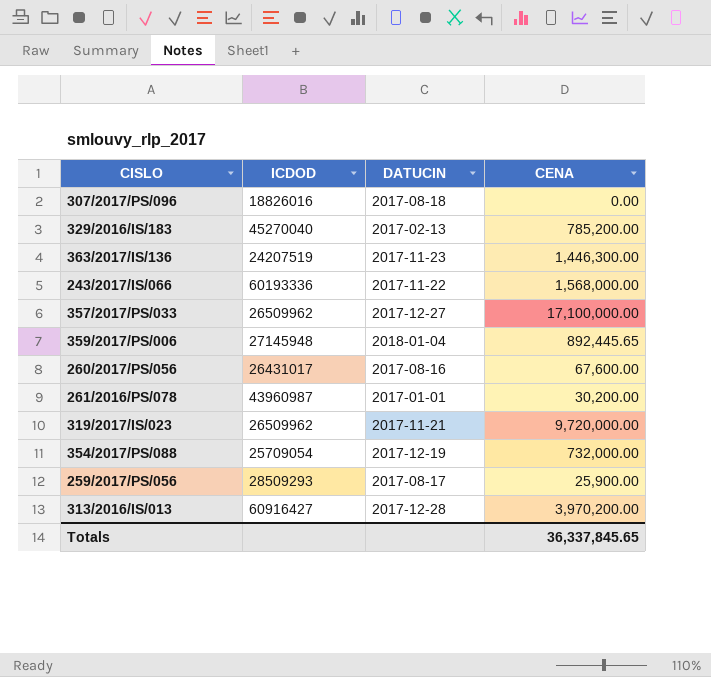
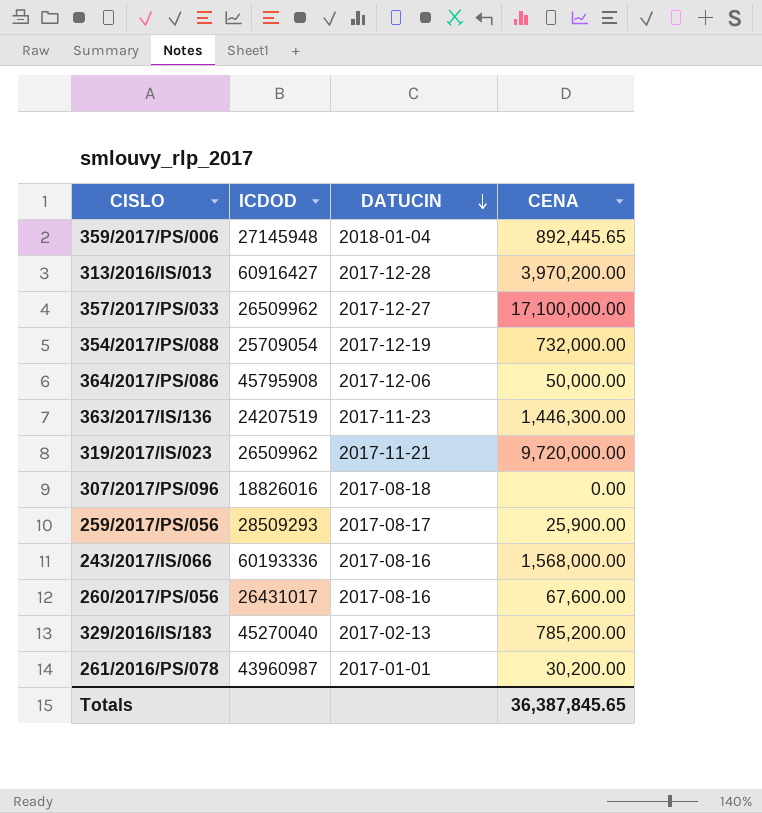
row order: none -> DATUCIN descending
row 364/2017/PS/086: none -> 45795908 | 2017-12-06 | 50,000.00
243/2017/IS/066 | DATUCIN: 2017-11-22 -> 2017-08-16
Totals | CENA: 36,337,845.65 -> 36,387,845.65

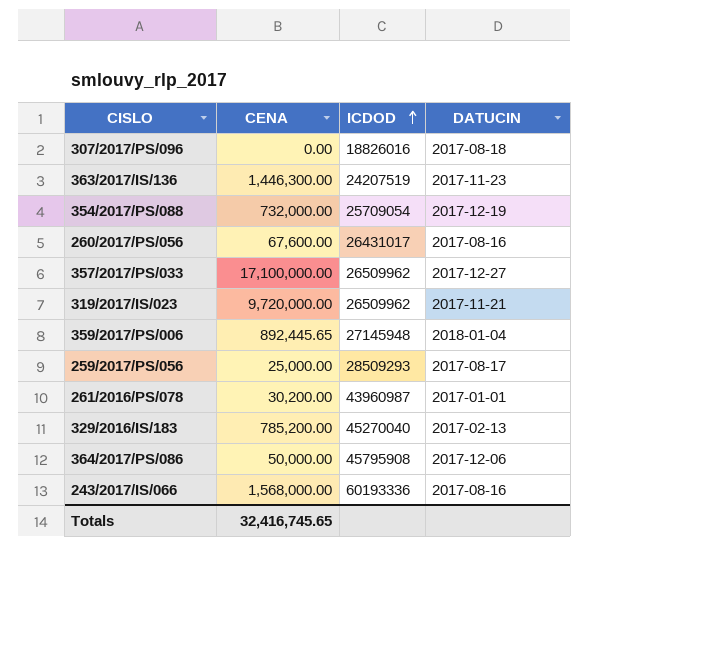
row order: DATUCIN descending -> ICDOD ascending
column CENA | position: 4 -> 2
row 313/2016/IS/013: 60916427 | 2017-12-28 | 3,970,200.00 -> none
259/2017/PS/056 | CENA: 25,900.00 -> 25,000.00
Totals | CENA: 36,387,845.65 -> 32,416,745.65

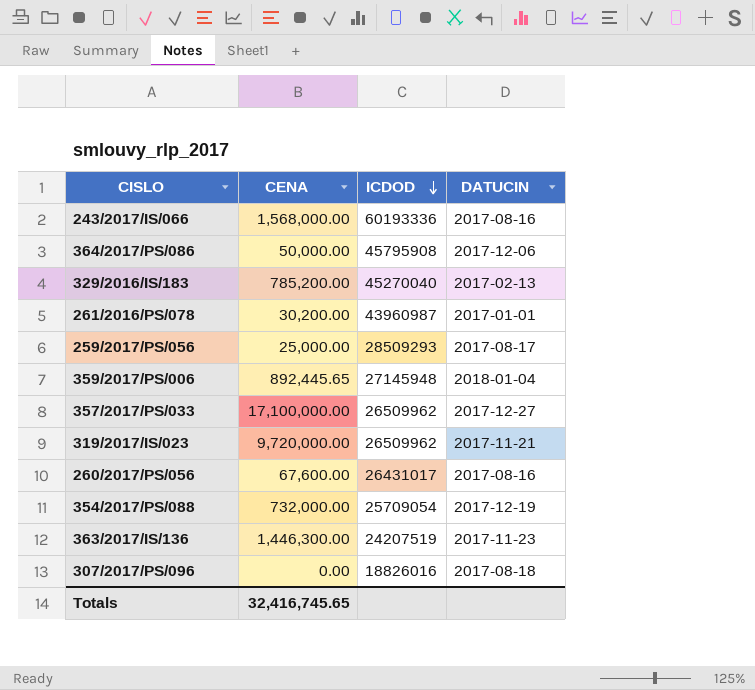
row order: ICDOD ascending -> ICDOD descending

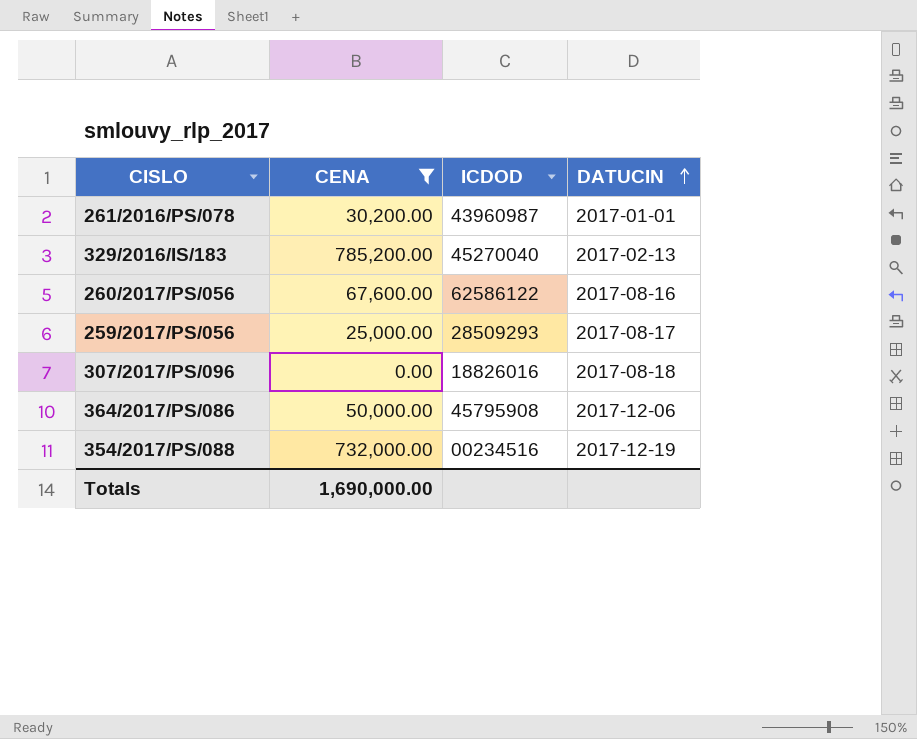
filter: none -> CENA <= 785,200.00
row order: ICDOD descending -> DATUCIN ascending
260/2017/PS/056 | ICDOD: 26431017 -> 62586122
354/2017/PS/088 | ICDOD: 25709054 -> 00234516
Totals | CENA: 32,416,745.65 -> 1,690,000.00

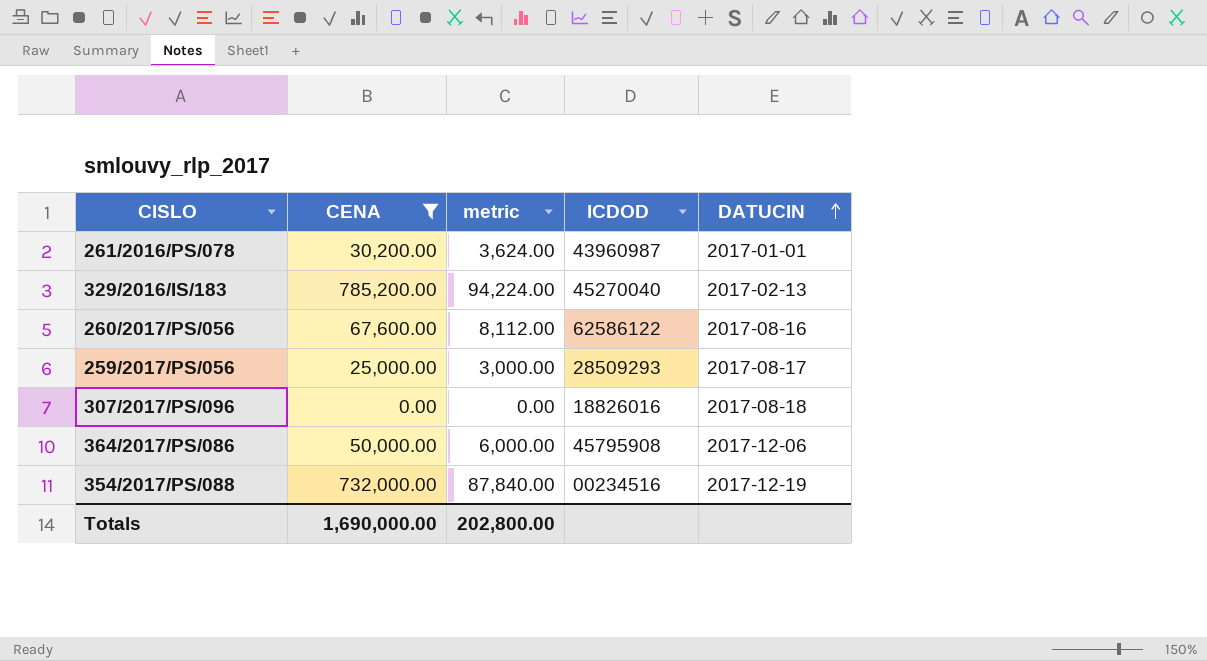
column metric | formula: none -> [CENA] * 0.12

